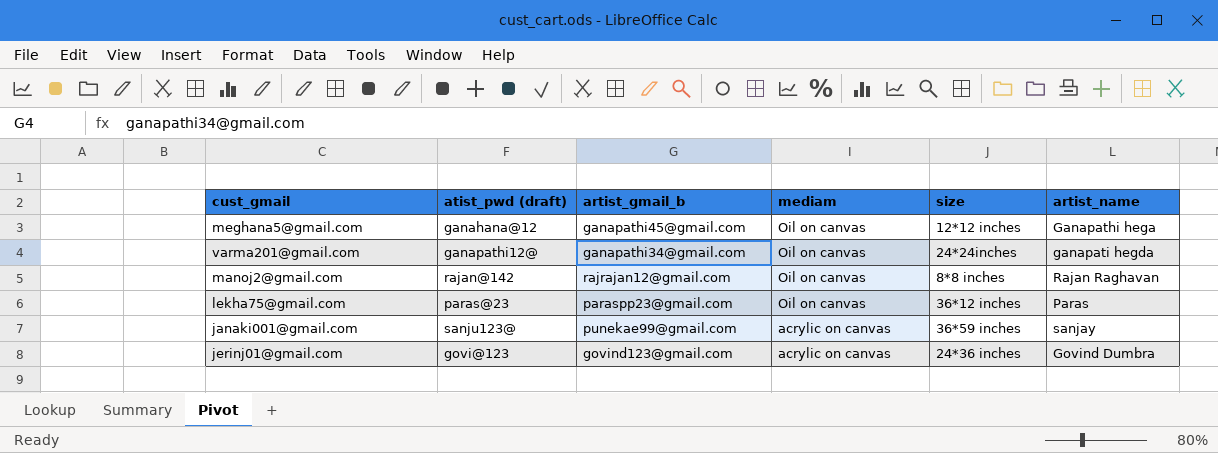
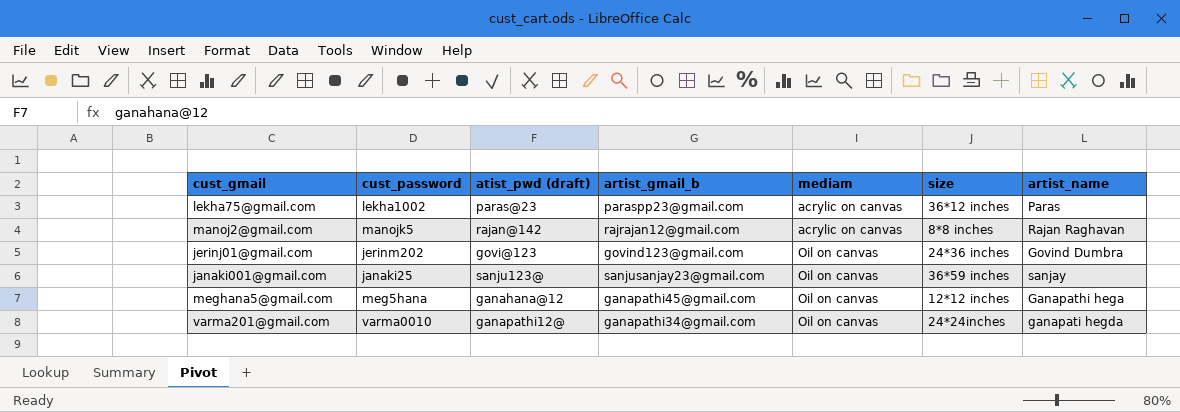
row order: mediam descending -> mediam ascending
column cust_password | position: none -> 2
lekha75@gmail.com | mediam: Oil on canvas -> acrylic on canvas
manoj2@gmail.com | mediam: Oil on canvas -> acrylic on canvas
jerinj01@gmail.com | mediam: acrylic on canvas -> Oil on canvas
janaki001@gmail.com | artist_gmail_b: punekae99@gmail.com -> sanjusanjay23@gmail.com
janaki001@gmail.com | mediam: acrylic on canvas -> Oil on canvas

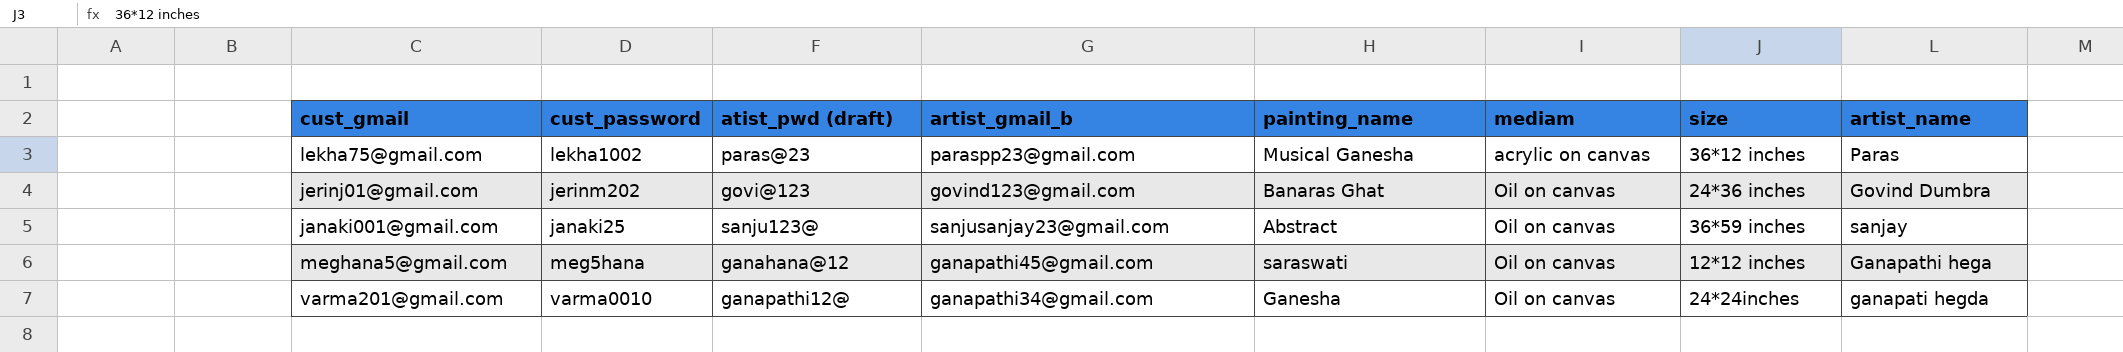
column painting_name | position: none -> 5
row manoj2@gmail.com: manojk5 | rajan@142 | rajrajan12@gmail.com | acrylic on canvas | 8*8 inches | Rajan Raghavan -> none

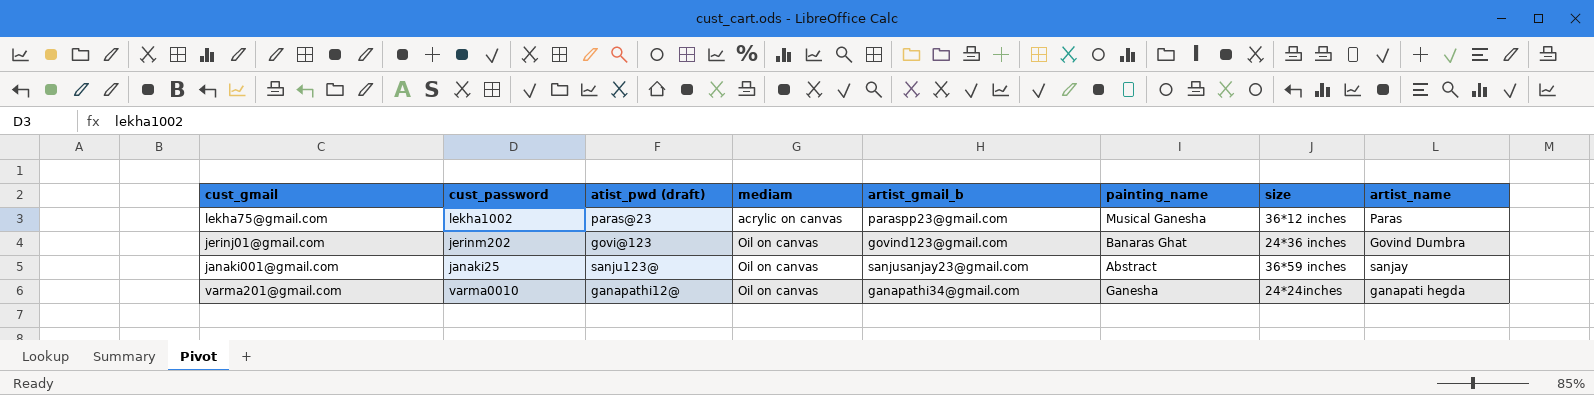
column mediam | position: 6 -> 4
row meghana5@gmail.com: meg5hana | ganahana@12 | ganapathi45@gmail.com | saraswati | Oil on canvas | 12*12 inches | Ganapathi hega -> none

